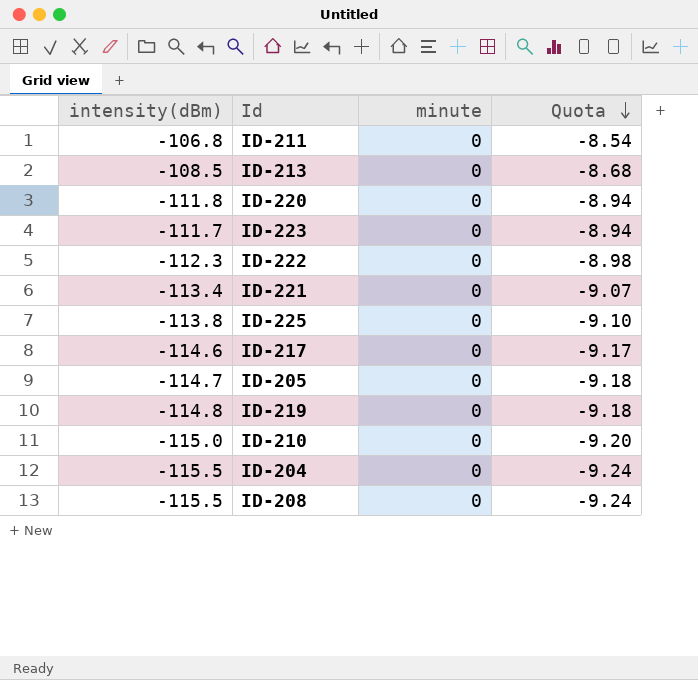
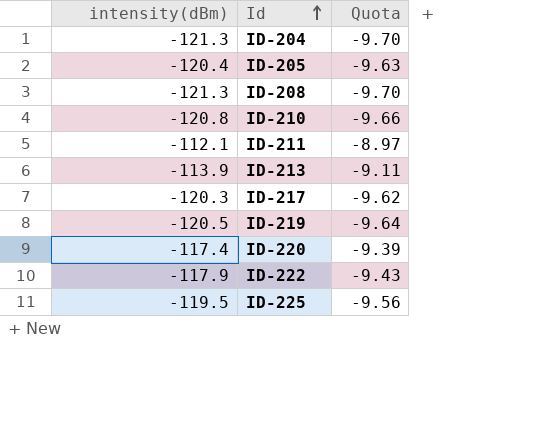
row order: Quota descending -> Id ascending
column minute | position: 3 -> none
row ID-223: -111.7 | 0 | -8.94 -> none
row ID-221: -113.4 | 0 | -9.07 -> none
ID-204 | intensity(dBm): -115.5 -> -121.3
ID-204 | Quota: -9.24 -> -9.70
ID-205 | intensity(dBm): -114.7 -> -120.4
ID-205 | Quota: -9.18 -> -9.63
ID-208 | intensity(dBm): -115.5 -> -121.3
ID-208 | Quota: -9.24 -> -9.70
ID-210 | intensity(dBm): -115.0 -> -120.8
ID-210 | Quota: -9.20 -> -9.66
ID-211 | intensity(dBm): -106.8 -> -112.1
ID-211 | Quota: -8.54 -> -8.97
ID-213 | intensity(dBm): -108.5 -> -113.9
ID-213 | Quota: -8.68 -> -9.11
ID-217 | intensity(dBm): -114.6 -> -120.3
ID-217 | Quota: -9.17 -> -9.62
ID-219 | intensity(dBm): -114.8 -> -120.5
ID-219 | Quota: -9.18 -> -9.64
ID-220 | intensity(dBm): -111.8 -> -117.4
ID-220 | Quota: -8.94 -> -9.39
ID-222 | intensity(dBm): -112.3 -> -117.9
ID-222 | Quota: -8.98 -> -9.43
ID-225 | intensity(dBm): -113.8 -> -119.5
ID-225 | Quota: -9.10 -> -9.56

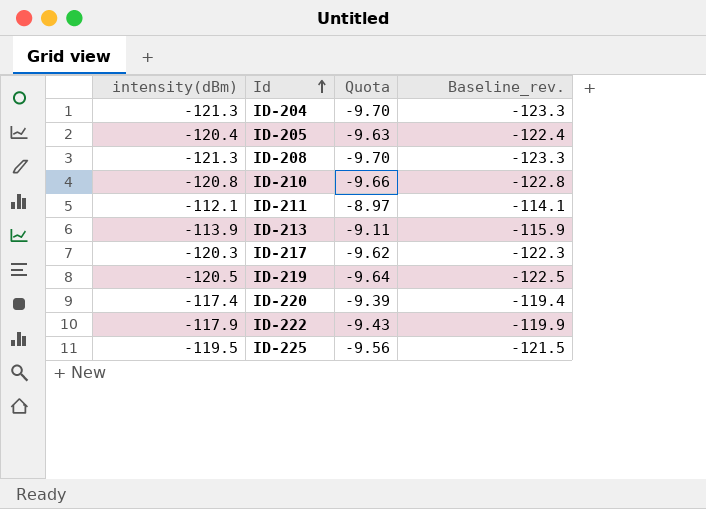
column Baseline_rev. | formula: none -> [intensity(dBm)] - 2

